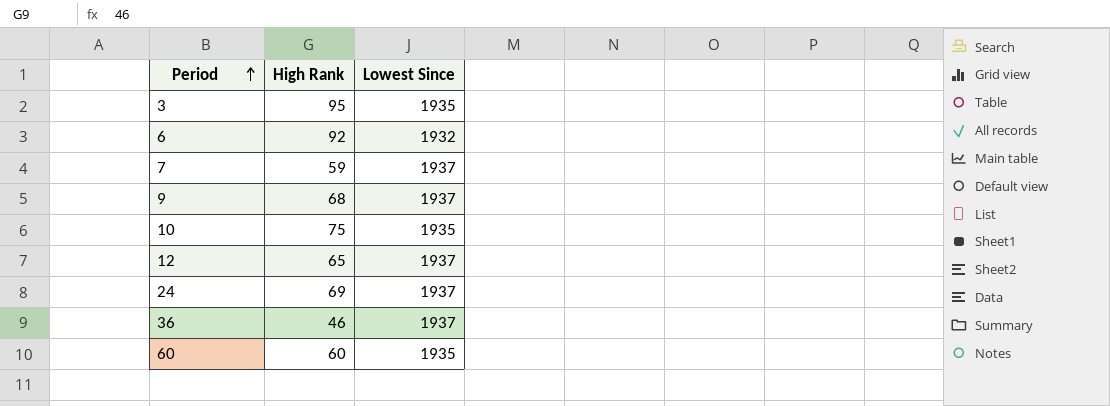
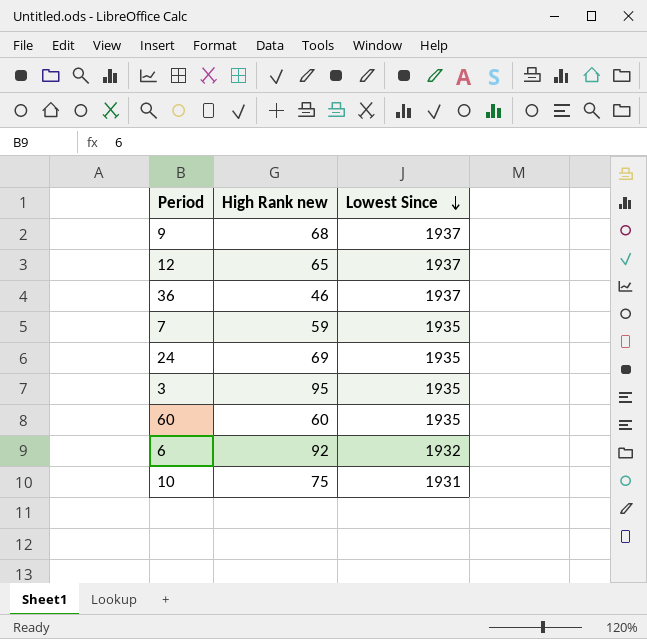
row order: Period ascending -> Lowest Since descending
column name: High Rank -> High Rank new
7 | Lowest Since: 1937 -> 1935
24 | Lowest Since: 1937 -> 1935
10 | Lowest Since: 1935 -> 1931

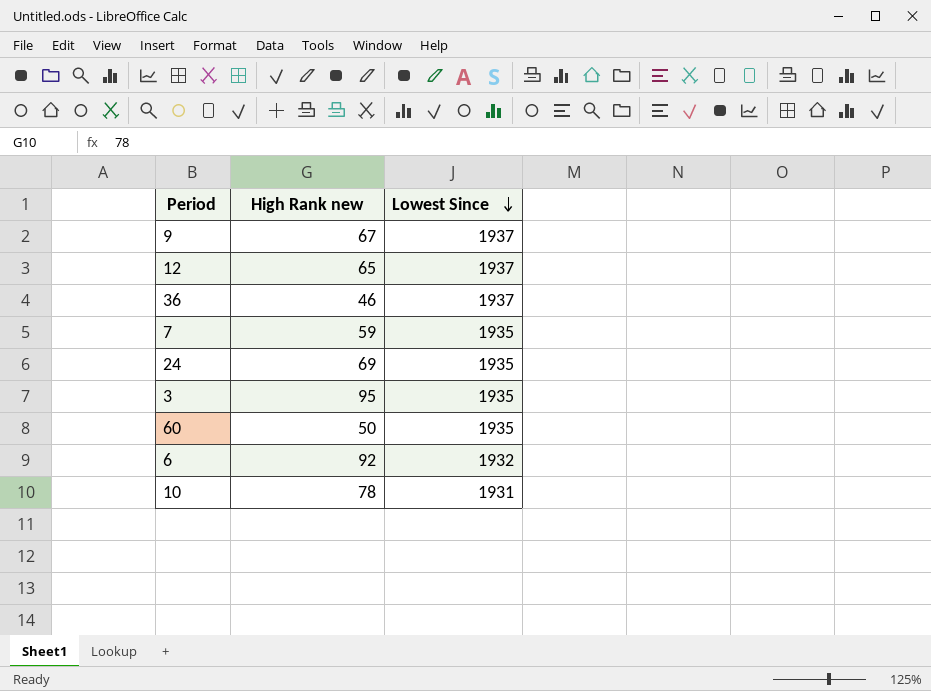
9 | High Rank new: 68 -> 67
60 | High Rank new: 60 -> 50
10 | High Rank new: 75 -> 78

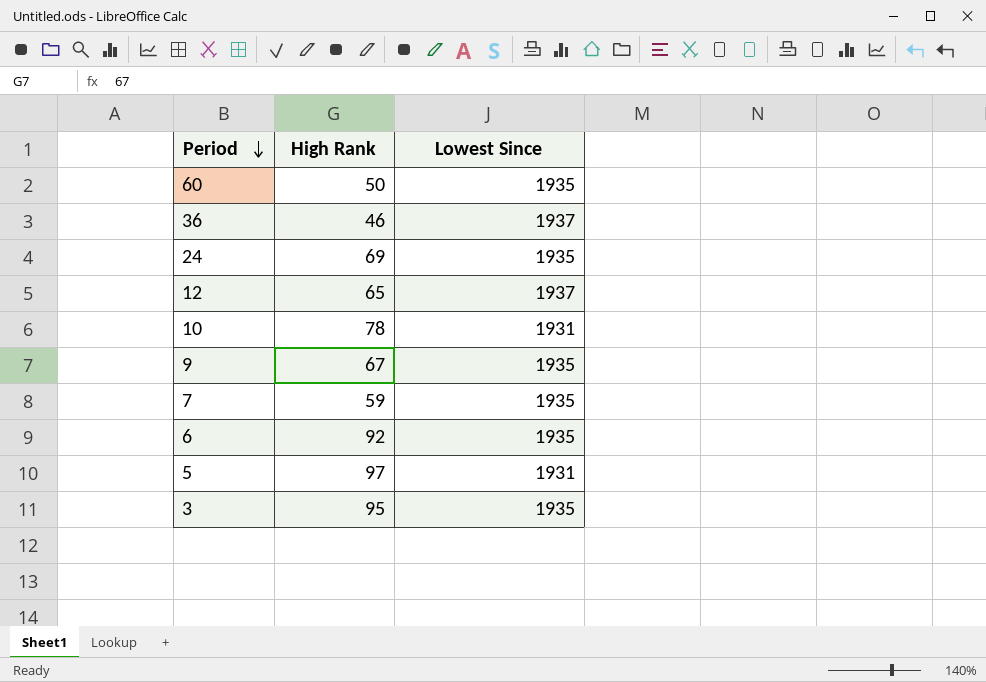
row order: Lowest Since descending -> Period descending
column name: High Rank new -> High Rank
9 | Lowest Since: 1937 -> 1935
6 | Lowest Since: 1932 -> 1935
row 5: none -> 97 | 1931

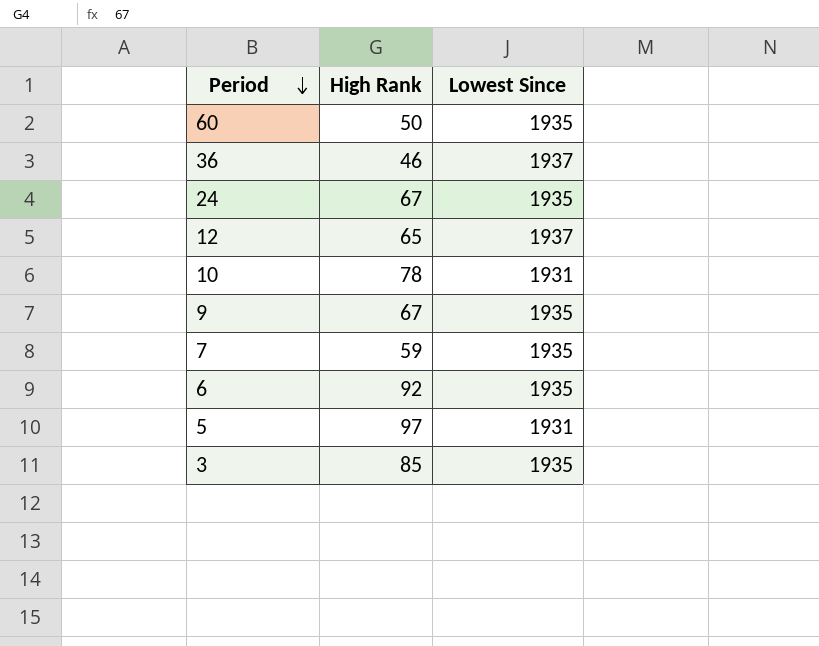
24 | High Rank: 69 -> 67
3 | High Rank: 95 -> 85

